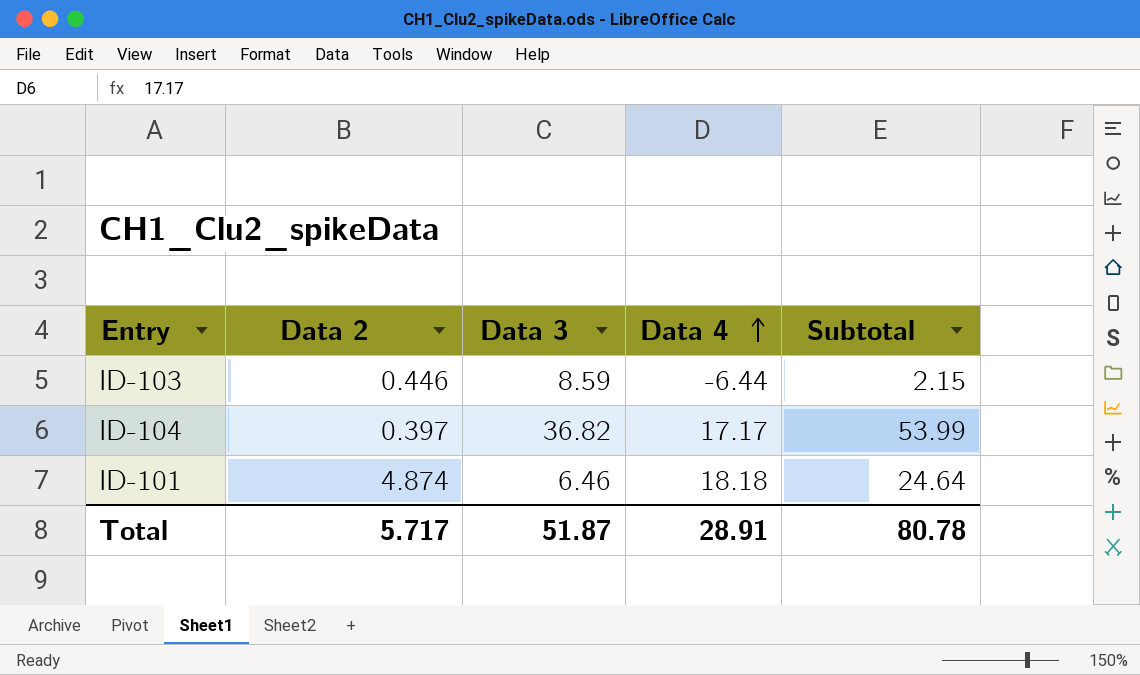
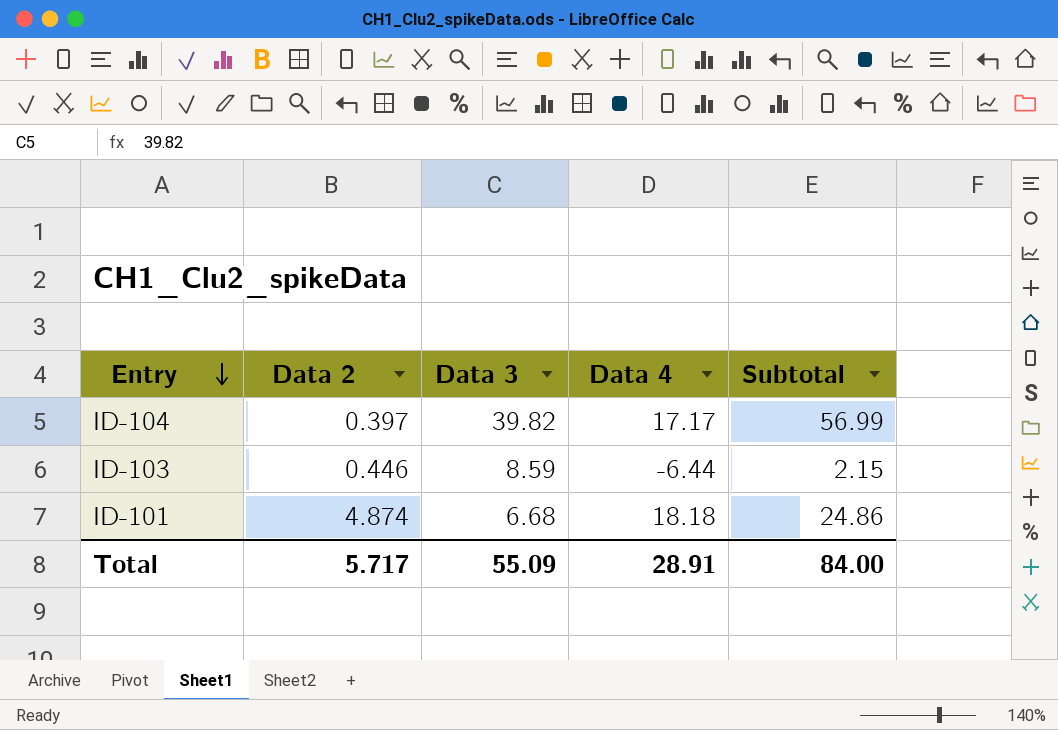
row order: Data 4 ascending -> Entry descending
ID-104 | Data 3: 36.82 -> 39.82
ID-104 | Subtotal: 53.99 -> 56.99
ID-101 | Data 3: 6.46 -> 6.68
ID-101 | Subtotal: 24.64 -> 24.86
Total | Data 3: 51.87 -> 55.09
Total | Subtotal: 80.78 -> 84.00

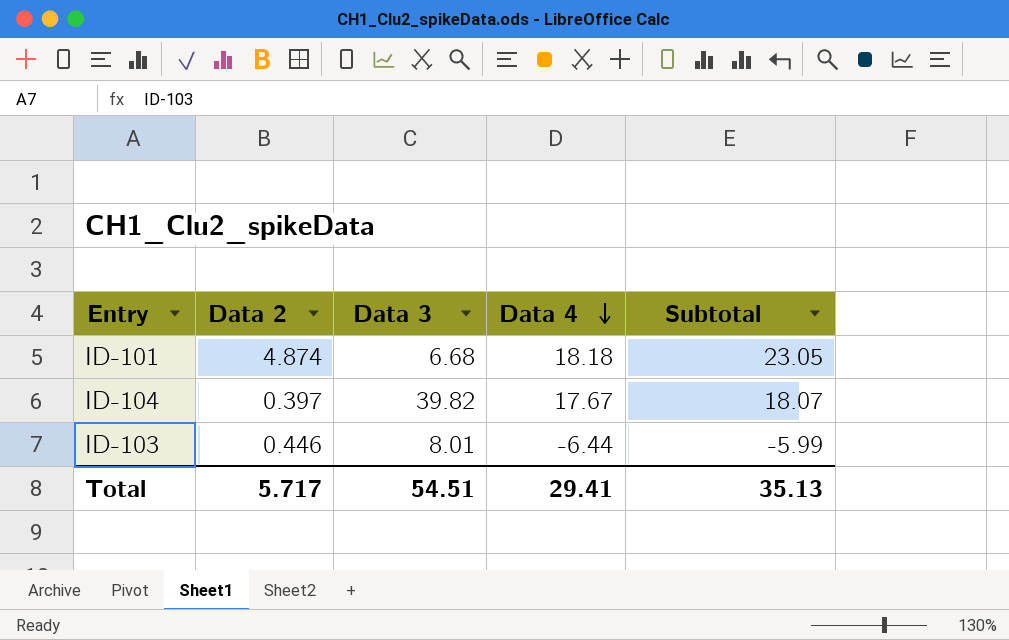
row order: Entry descending -> Data 4 descending
column Subtotal | formula: [Data 3] + [Data 4] -> [Data 2] + [Data 4]
ID-104 | Data 4: 17.17 -> 17.67
ID-103 | Data 3: 8.59 -> 8.01
Total | Data 3: 55.09 -> 54.51
Total | Data 4: 28.91 -> 29.41
Total | Subtotal: 84.00 -> 35.13

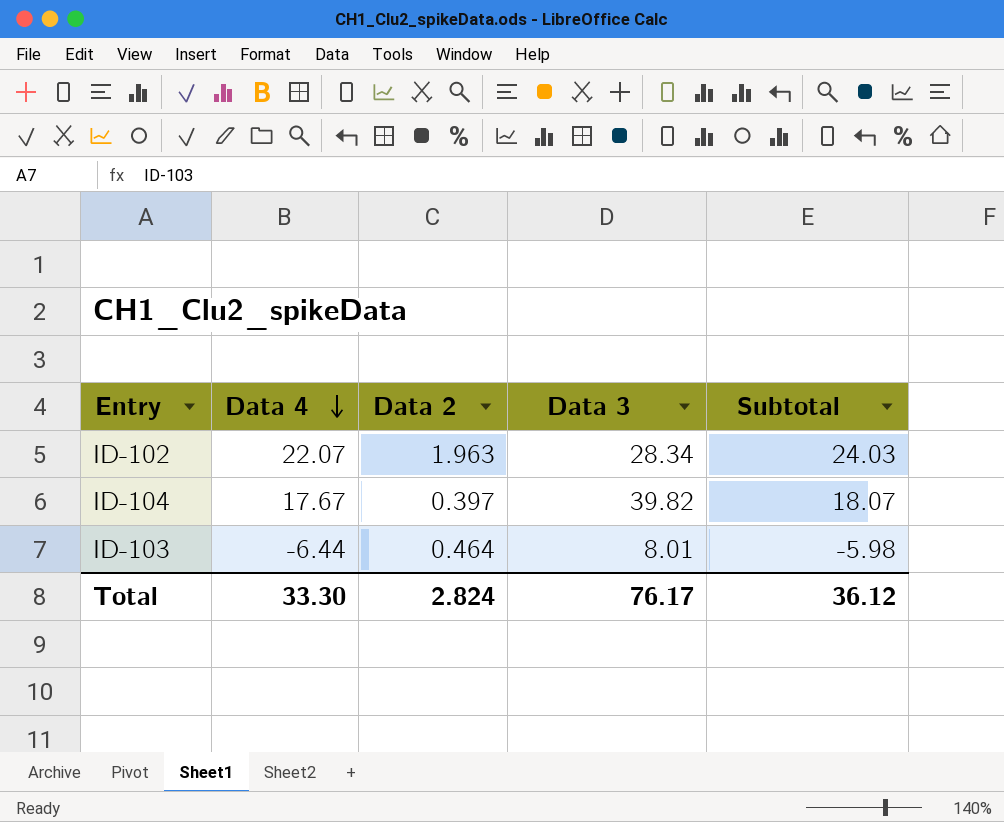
column Data 4 | position: 4 -> 2
row ID-101: 4.874 | 6.68 | 18.18 | 23.05 -> none
row ID-102: none -> 22.07 | 1.963 | 28.34 | 24.03
ID-103 | Data 2: 0.446 -> 0.464
ID-103 | Subtotal: -5.99 -> -5.98
Total | Data 4: 29.41 -> 33.30
Total | Data 2: 5.717 -> 2.824
Total | Data 3: 54.51 -> 76.17
Total | Subtotal: 35.13 -> 36.12

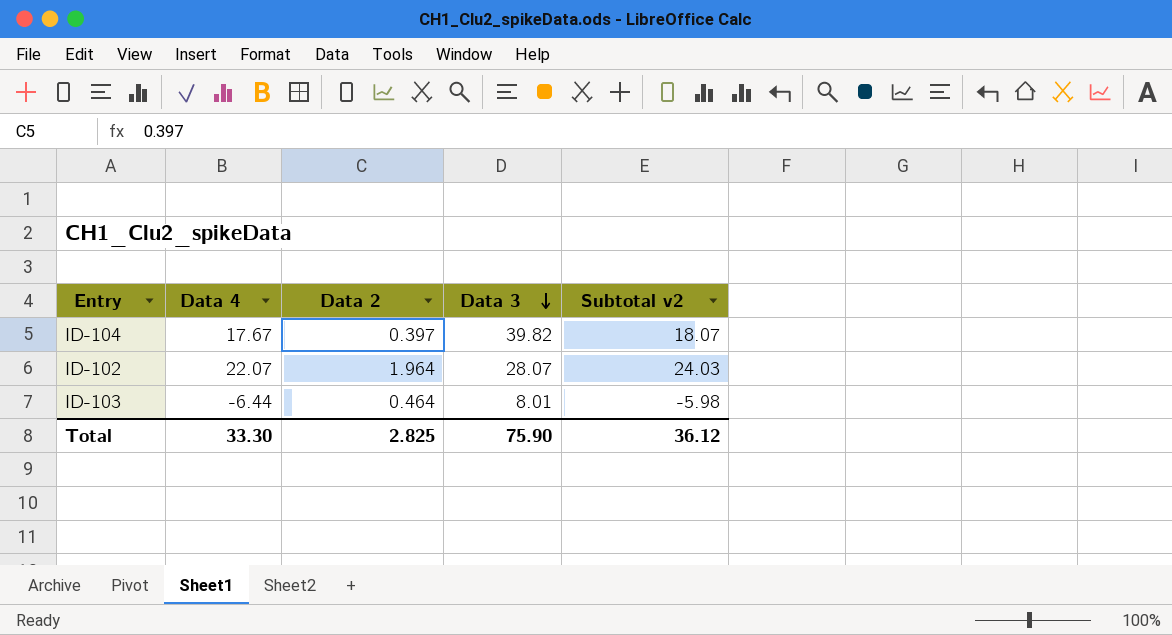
row order: Data 4 descending -> Data 3 descending
column name: Subtotal -> Subtotal v2
ID-102 | Data 2: 1.963 -> 1.964
ID-102 | Data 3: 28.34 -> 28.07
Total | Data 2: 2.824 -> 2.825
Total | Data 3: 76.17 -> 75.90

